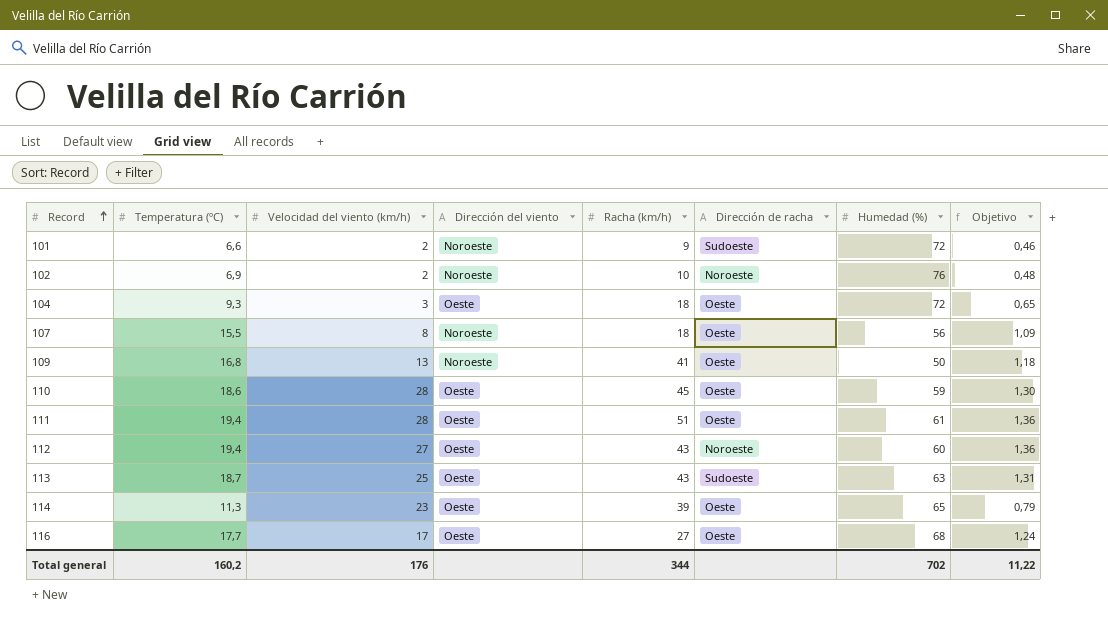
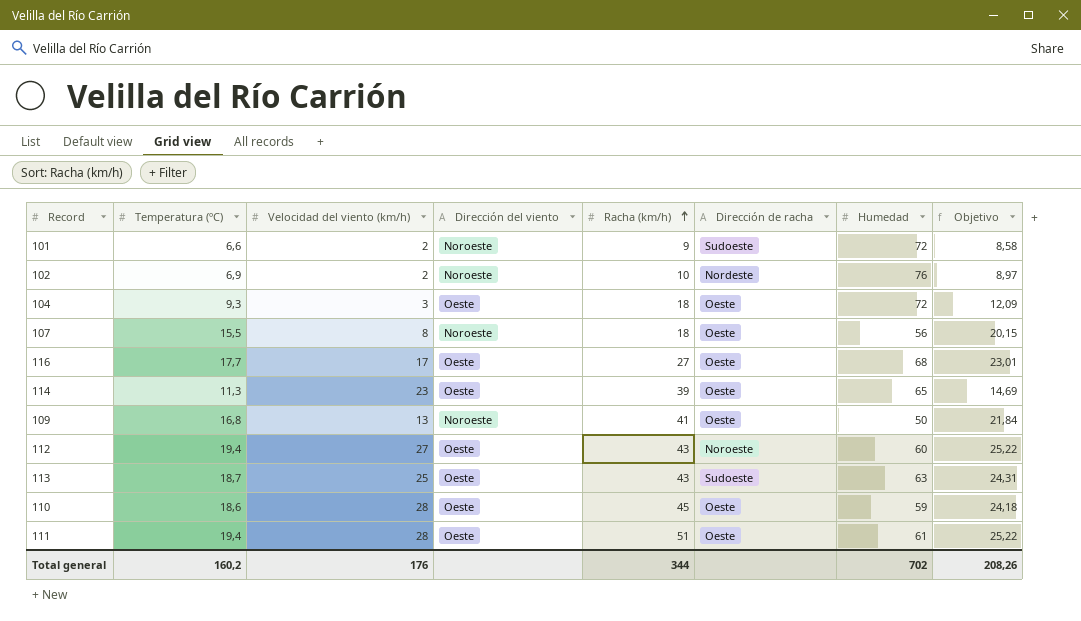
row order: Record ascending -> Racha (km/h) ascending
column name: Humedad (%) -> Humedad
column Objetivo | formula: [Temperatura (ºC)] * 0,07 -> [Temperatura (ºC)] * 1,3
102 | Dirección de racha: Noroeste -> Nordeste
Total general | Objetivo: 11,22 -> 208,26

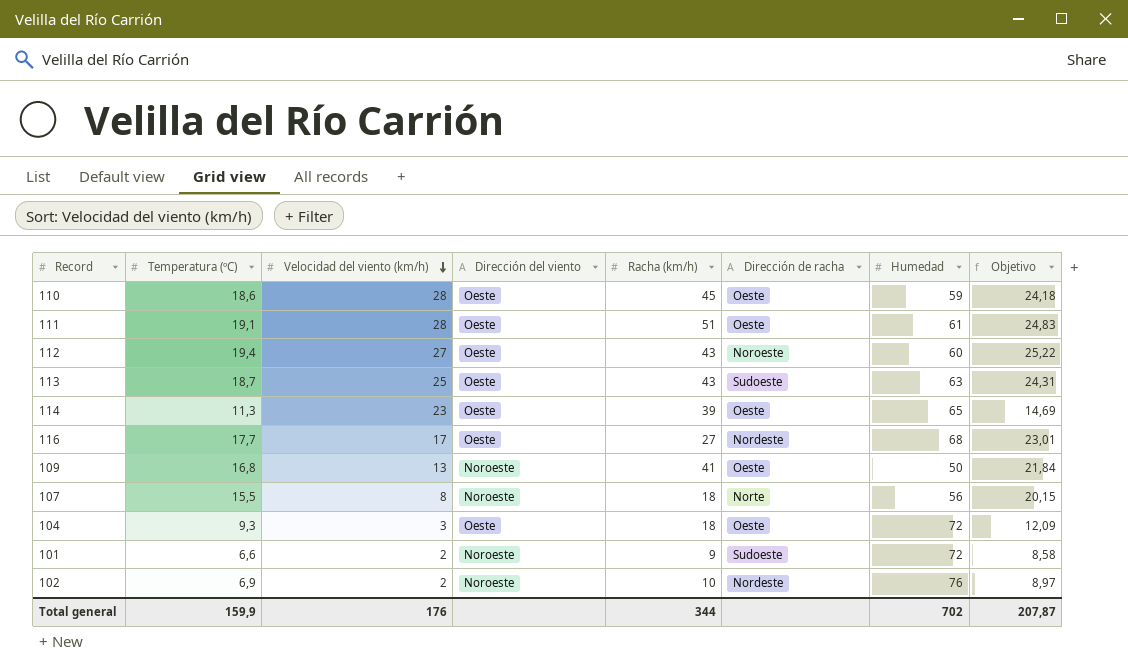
row order: Racha (km/h) ascending -> Velocidad del viento (km/h) descending
111 | Temperatura (ºC): 19,4 -> 19,1
111 | Objetivo: 25,22 -> 24,83
116 | Dirección de racha: Oeste -> Nordeste
107 | Dirección de racha: Oeste -> Norte
Total general | Temperatura (ºC): 160,2 -> 159,9
Total general | Objetivo: 208,26 -> 207,87

